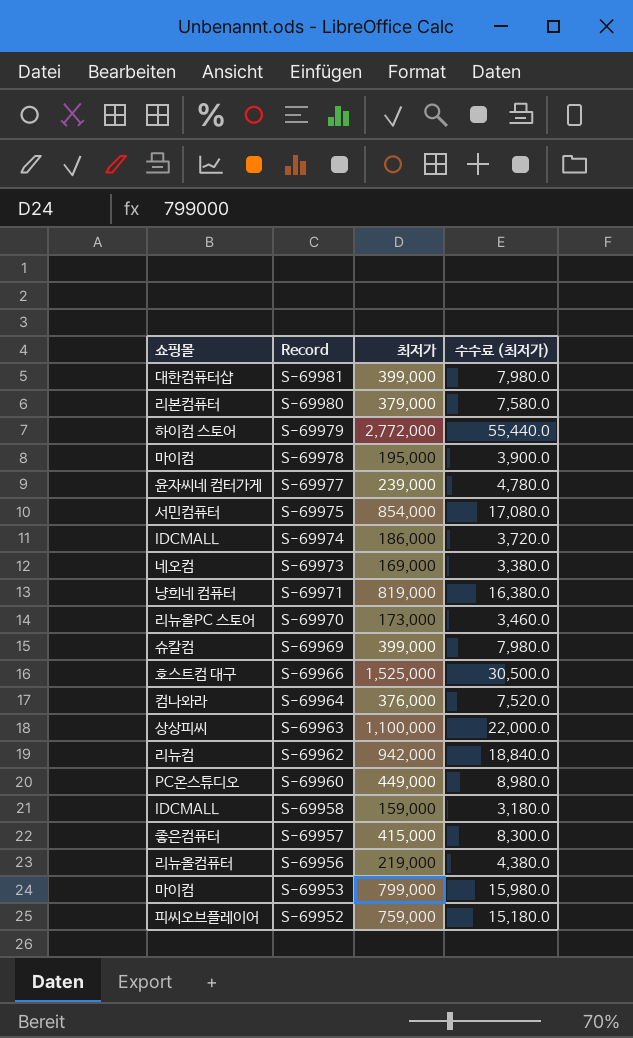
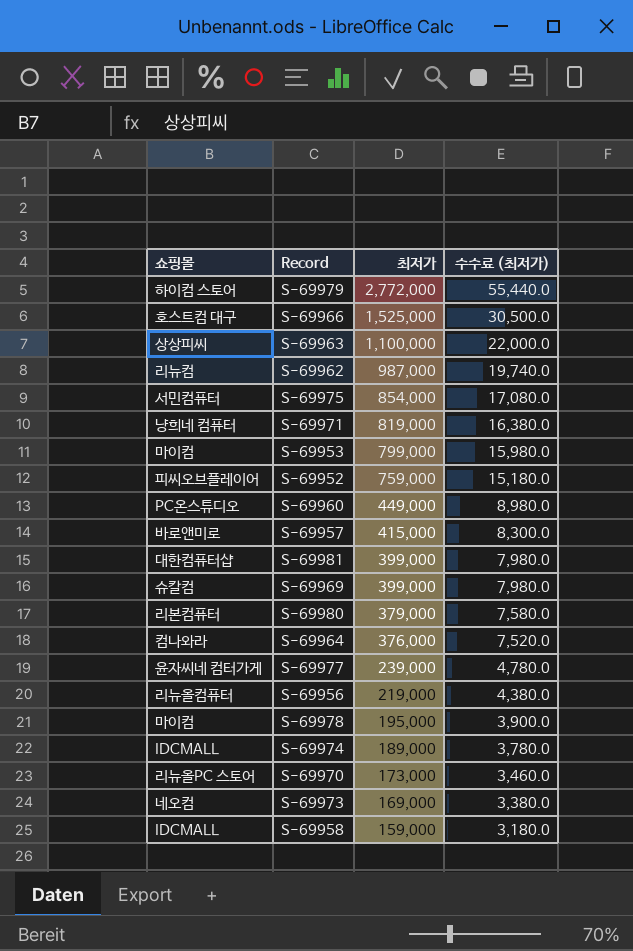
row order: Record descending -> 최저가 descending
S-69962 | 최저가: 942,000 -> 987,000
S-69962 | 수수료 (최저가): 18,840.0 -> 19,740.0
S-69957 | 쇼핑몰: 좋은컴퓨터 -> 바로앤미로
S-69974 | 최저가: 186,000 -> 189,000
S-69974 | 수수료 (최저가): 3,720.0 -> 3,780.0

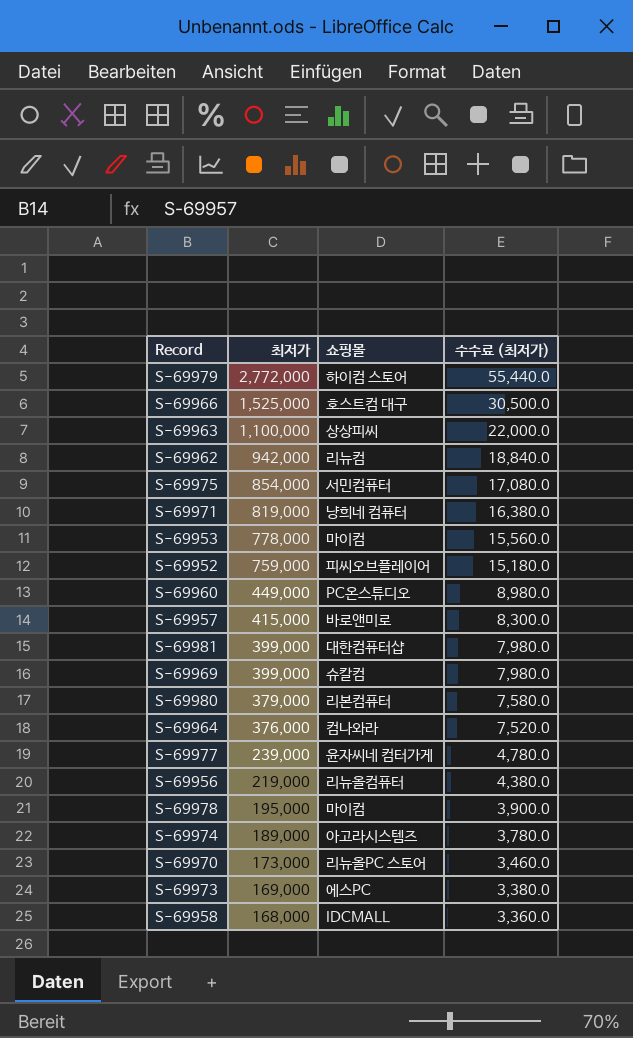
column 쇼핑몰 | position: 1 -> 3
S-69962 | 최저가: 987,000 -> 942,000
S-69962 | 수수료 (최저가): 19,740.0 -> 18,840.0
S-69953 | 최저가: 799,000 -> 778,000
S-69953 | 수수료 (최저가): 15,980.0 -> 15,560.0
S-69974 | 쇼핑몰: IDCMALL -> 아고라시스템즈
S-69973 | 쇼핑몰: 네오컴 -> 에스PC
S-69958 | 최저가: 159,000 -> 168,000
S-69958 | 수수료 (최저가): 3,180.0 -> 3,360.0

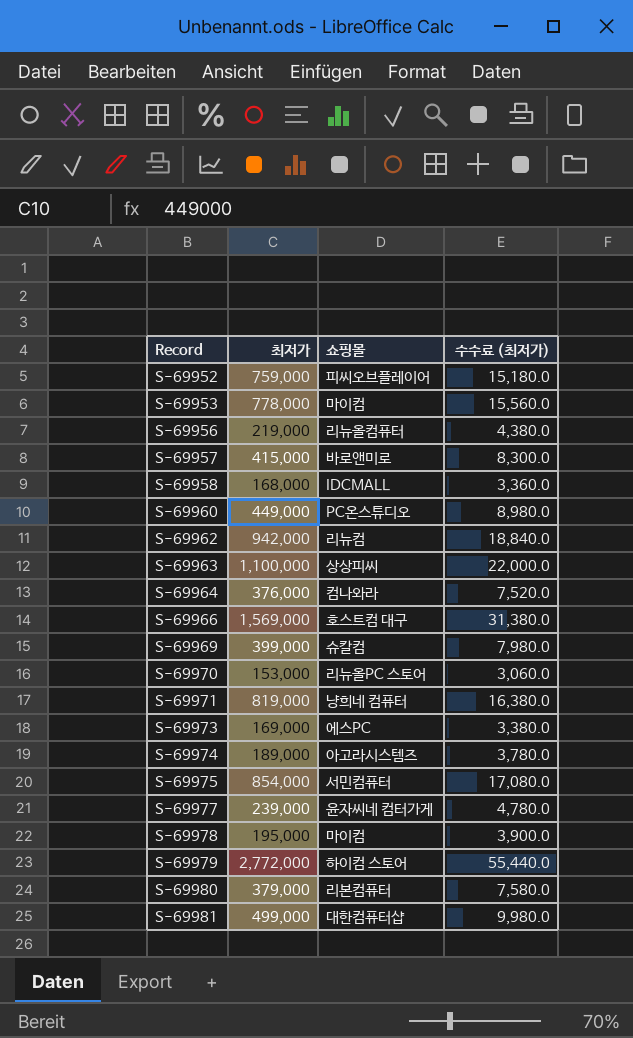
row order: 최저가 descending -> Record ascending
S-69966 | 최저가: 1,525,000 -> 1,569,000
S-69966 | 수수료 (최저가): 30,500.0 -> 31,380.0
S-69970 | 최저가: 173,000 -> 153,000
S-69970 | 수수료 (최저가): 3,460.0 -> 3,060.0
S-69981 | 최저가: 399,000 -> 499,000
S-69981 | 수수료 (최저가): 7,980.0 -> 9,980.0

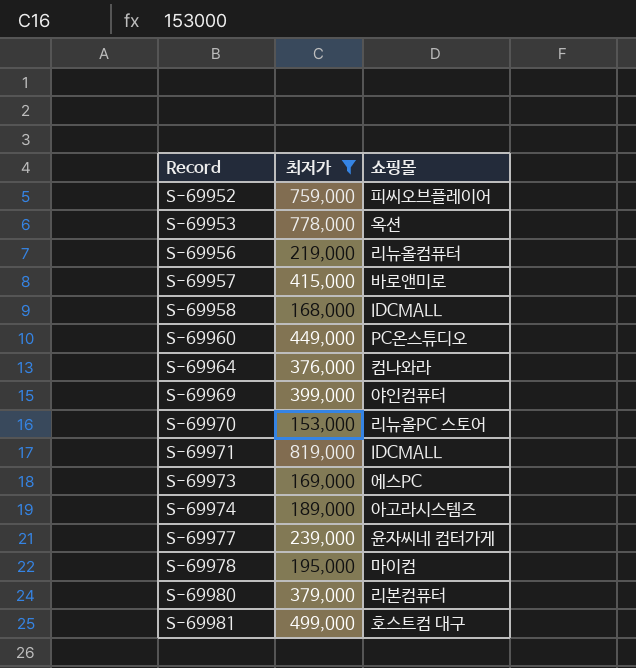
filter: none -> 최저가 <= 819,000
column 수수료 (최저가) | formula: [최저가] * 0.02 -> none
S-69953 | 쇼핑몰: 마이컴 -> 옥션
S-69969 | 쇼핑몰: 슈칼컴 -> 야인컴퓨터
S-69971 | 쇼핑몰: 냥희네 컴퓨터 -> IDCMALL
S-69981 | 쇼핑몰: 대한컴퓨터샵 -> 호스트컴 대구

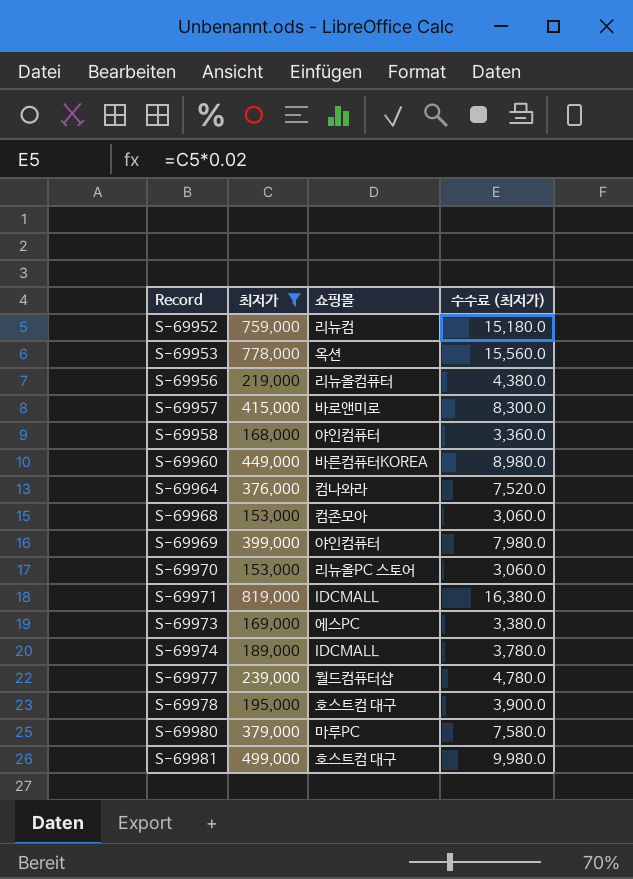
column 수수료 (최저가) | formula: none -> [최저가] * 0.02
S-69952 | 쇼핑몰: 피씨오브플레이어 -> 리뉴컴
S-69958 | 쇼핑몰: IDCMALL -> 야인컴퓨터
S-69960 | 쇼핑몰: PC온스튜디오 -> 바른컴퓨터KOREA
row S-69968: none -> 153,000 | 컴존모아 | 3,060.0
S-69974 | 쇼핑몰: 아고라시스템즈 -> IDCMALL
S-69977 | 쇼핑몰: 윤자씨네 컴터가게 -> 월드컴퓨터샵
S-69978 | 쇼핑몰: 마이컴 -> 호스트컴 대구
S-69980 | 쇼핑몰: 리본컴퓨터 -> 마루PC

